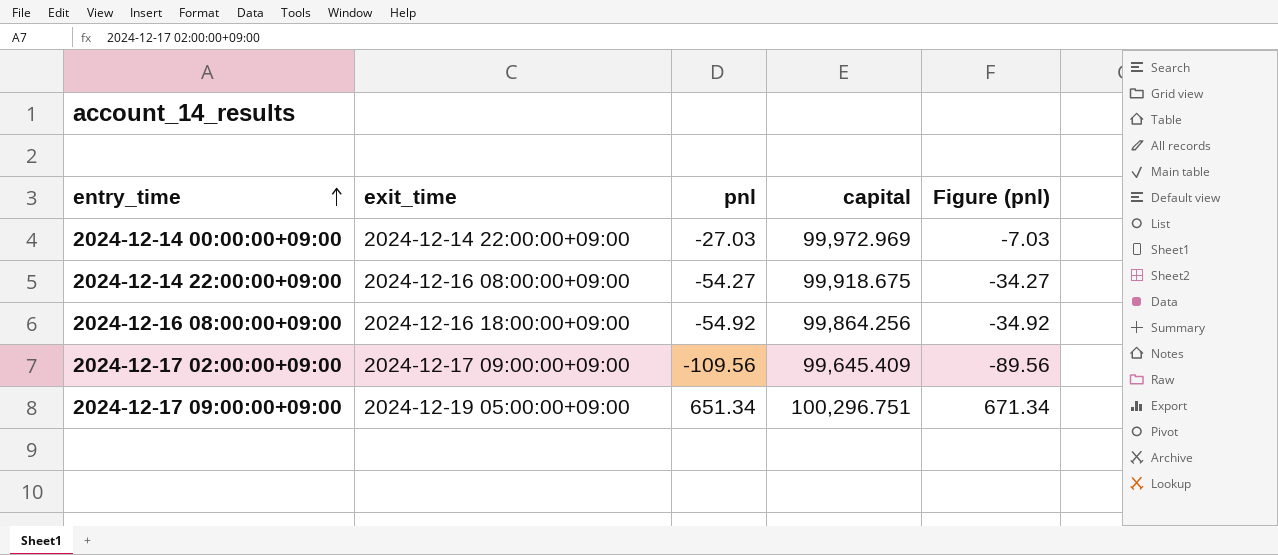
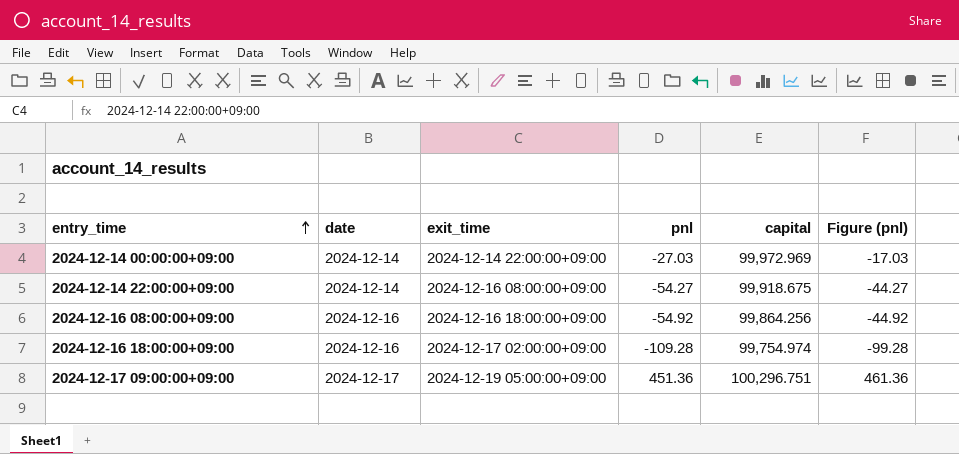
column date | position: none -> 2
column Figure (pnl) | formula: [pnl] + 20 -> [pnl] + 10
row 2024-12-17 02:00:00+09:00: 2024-12-17 09:00:00+09:00 | -109.56 | 99,645.409 | -89.56 -> none
row 2024-12-16 18:00:00+09:00: none -> 2024-12-16 | 2024-12-17 02:00:00+09:00 | -109.28 | 99,754.974 | -99.28
2024-12-17 09:00:00+09:00 | pnl: 651.34 -> 451.36

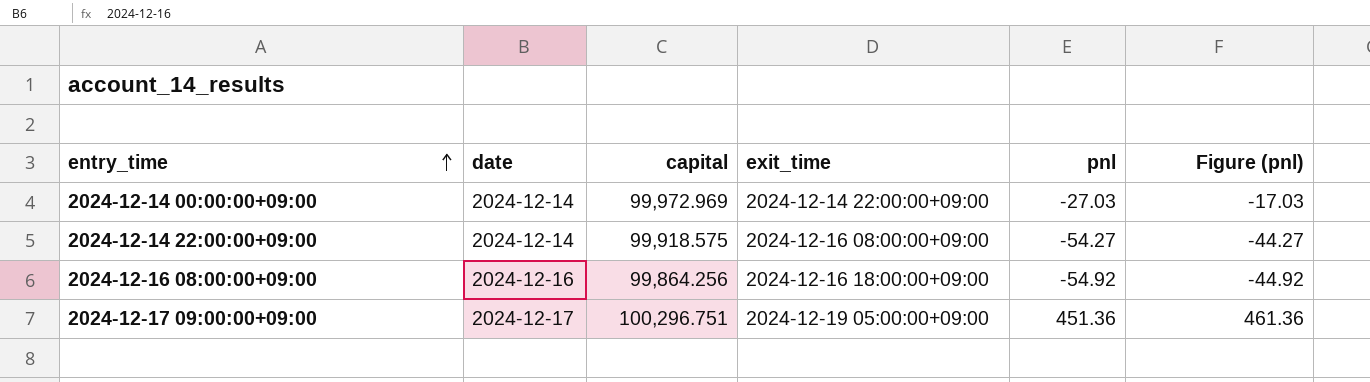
column capital | position: 5 -> 3
row 2024-12-16 18:00:00+09:00: 2024-12-16 | 2024-12-17 02:00:00+09:00 | -109.28 | 99,754.974 | -99.28 -> none
2024-12-14 22:00:00+09:00 | capital: 99,918.675 -> 99,918.575

